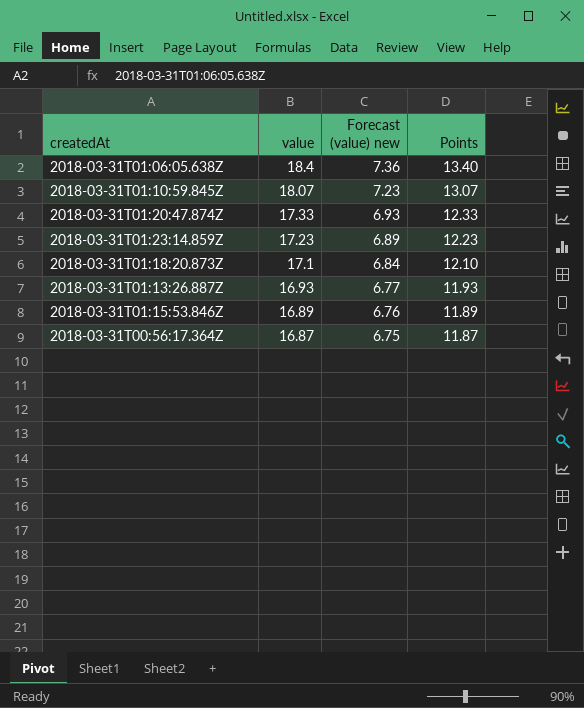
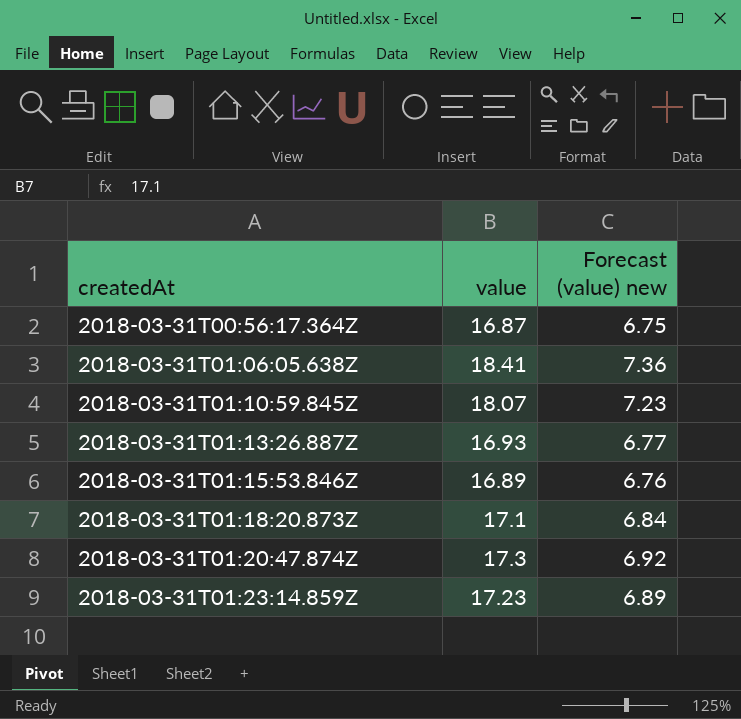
row order: value descending -> createdAt ascending
column Points | formula: [value] - 5 -> none
2018-03-31T01:06:05.638Z | value: 18.4 -> 18.41
2018-03-31T01:20:47.874Z | value: 17.33 -> 17.3
2018-03-31T01:20:47.874Z | Forecast (value) new: 6.93 -> 6.92

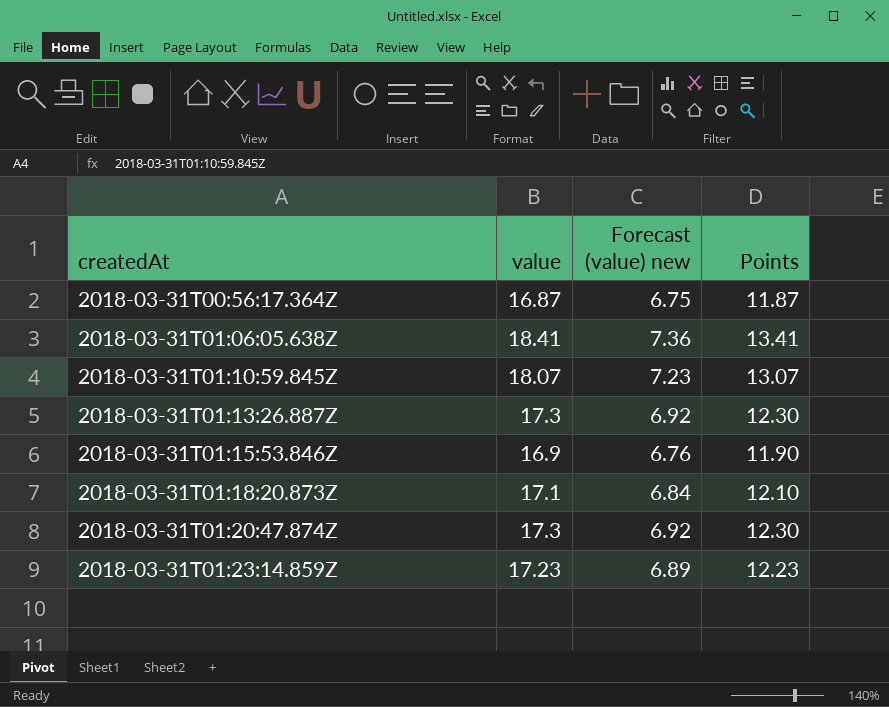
column Points | formula: none -> [value] - 5
2018-03-31T01:13:26.887Z | value: 16.93 -> 17.3
2018-03-31T01:13:26.887Z | Forecast (value) new: 6.77 -> 6.92
2018-03-31T01:15:53.846Z | value: 16.89 -> 16.9

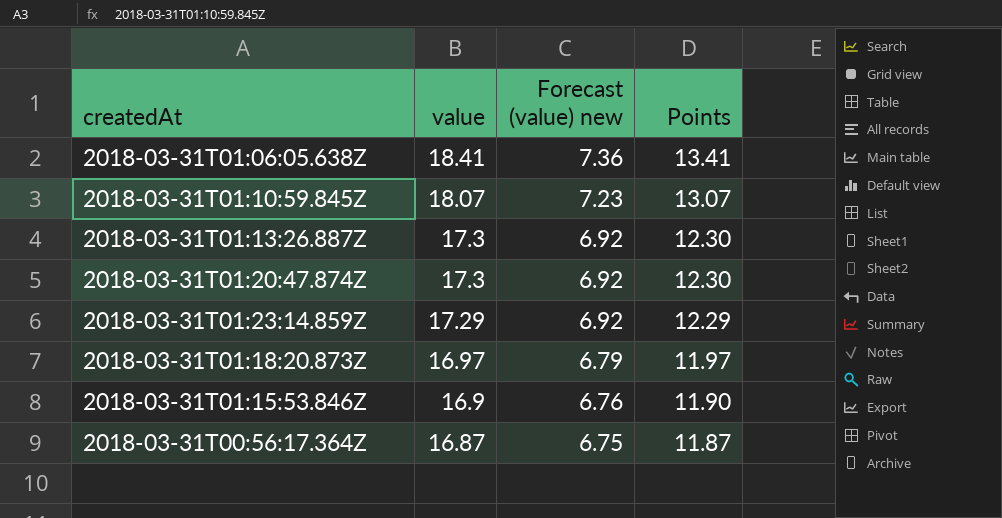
row order: createdAt ascending -> value descending
2018-03-31T01:23:14.859Z | value: 17.23 -> 17.29
2018-03-31T01:23:14.859Z | Forecast (value) new: 6.89 -> 6.92
2018-03-31T01:23:14.859Z | Points: 12.23 -> 12.29
2018-03-31T01:18:20.873Z | value: 17.1 -> 16.97
2018-03-31T01:18:20.873Z | Forecast (value) new: 6.84 -> 6.79
2018-03-31T01:18:20.873Z | Points: 12.10 -> 11.97

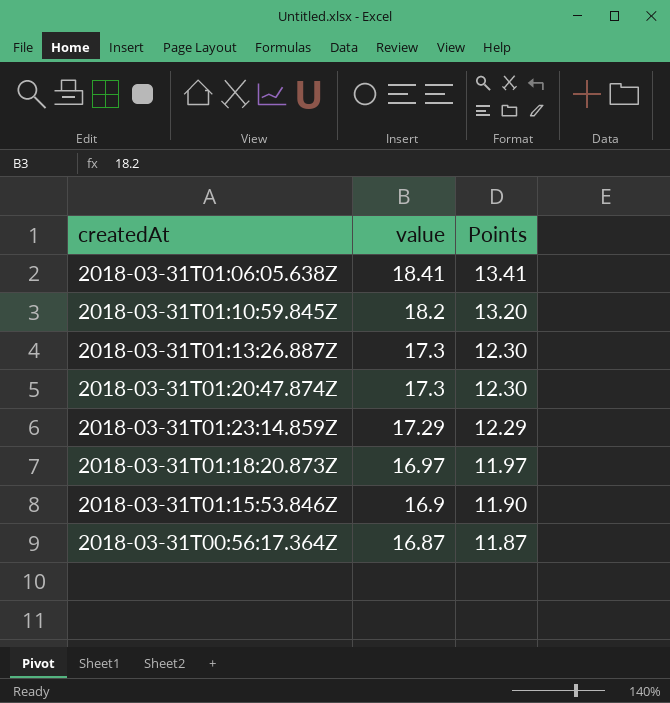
column Forecast (value) new | formula: [value] * 0.4 -> none
2018-03-31T01:10:59.845Z | value: 18.07 -> 18.2
2018-03-31T01:10:59.845Z | Points: 13.07 -> 13.20

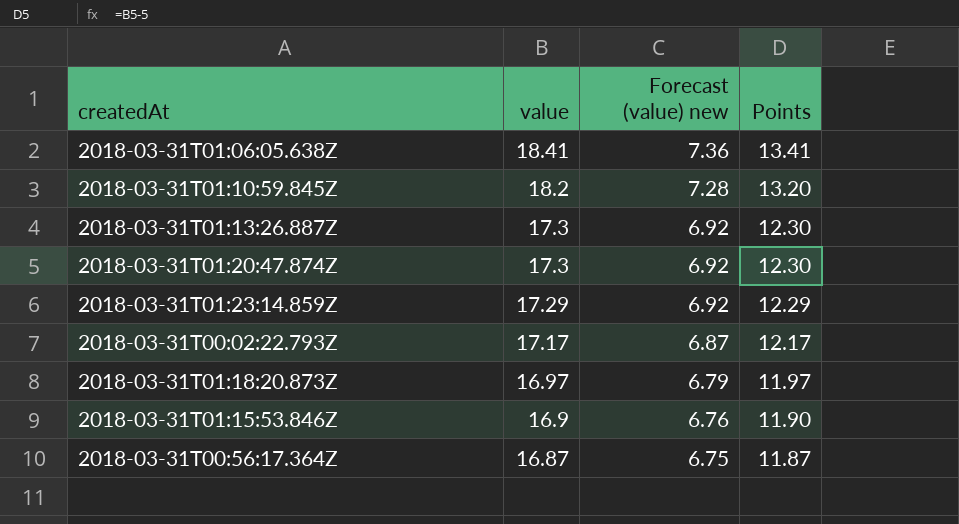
column Forecast (value) new | formula: none -> [value] * 0.4
row 2018-03-31T00:02:22.793Z: none -> 17.17 | 6.87 | 12.17

